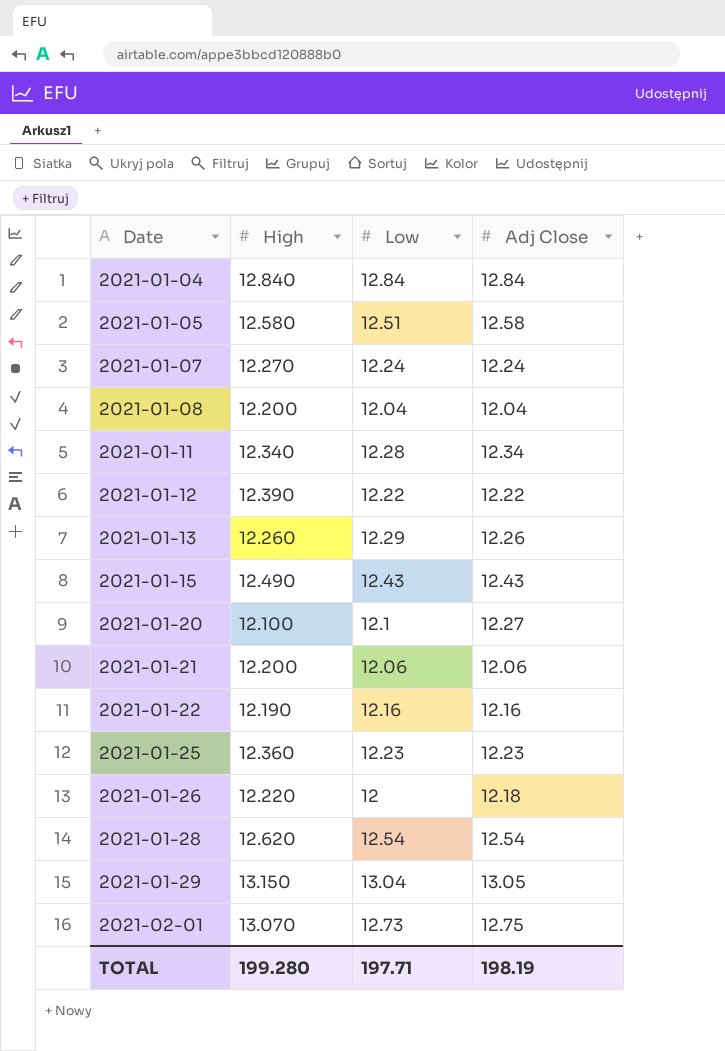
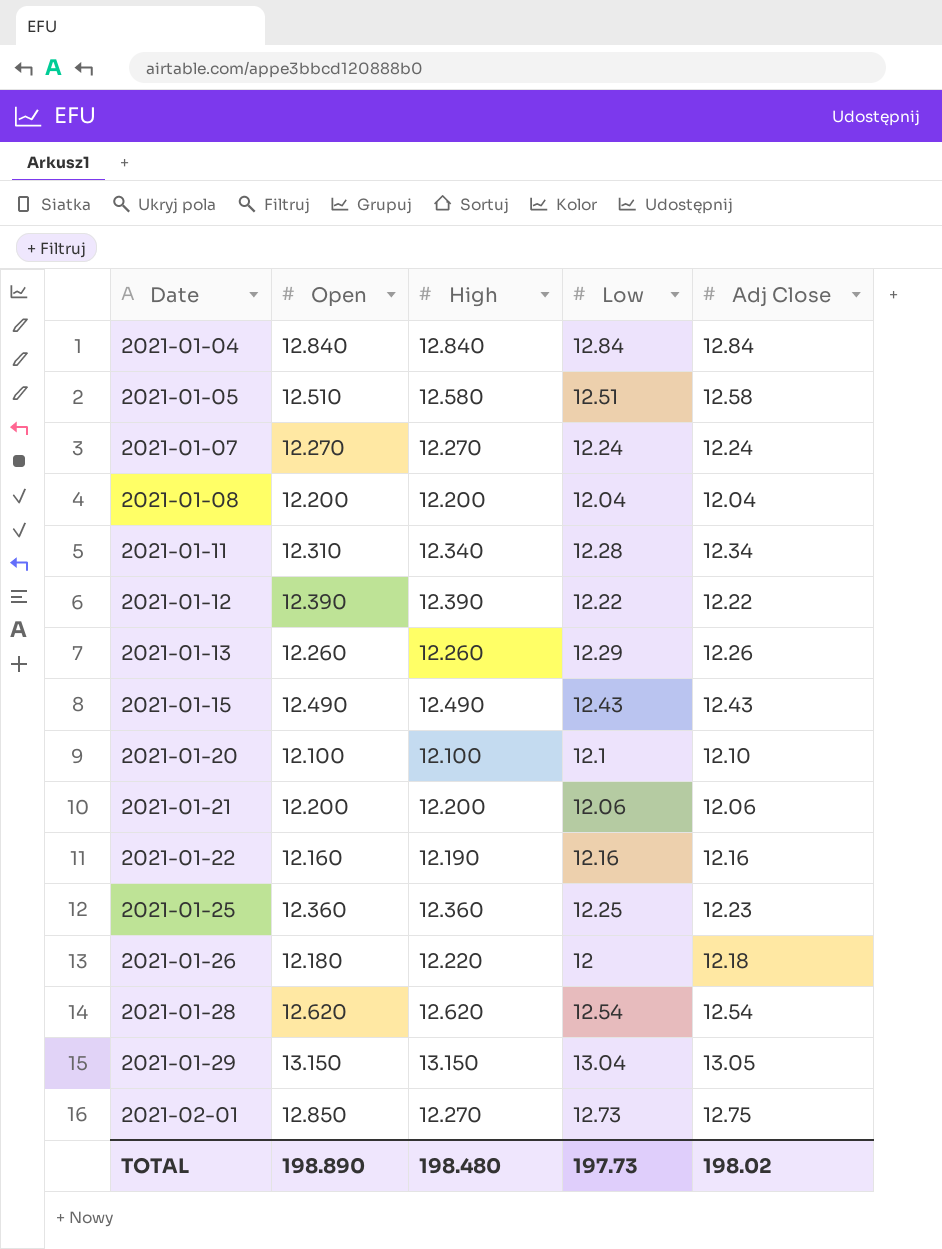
column Open | position: none -> 2
2021-01-20 | Adj Close: 12.27 -> 12.10
2021-01-25 | Low: 12.23 -> 12.25
2021-02-01 | High: 13.070 -> 12.270
TOTAL | High: 199.280 -> 198.480
TOTAL | Low: 197.71 -> 197.73
TOTAL | Adj Close: 198.19 -> 198.02

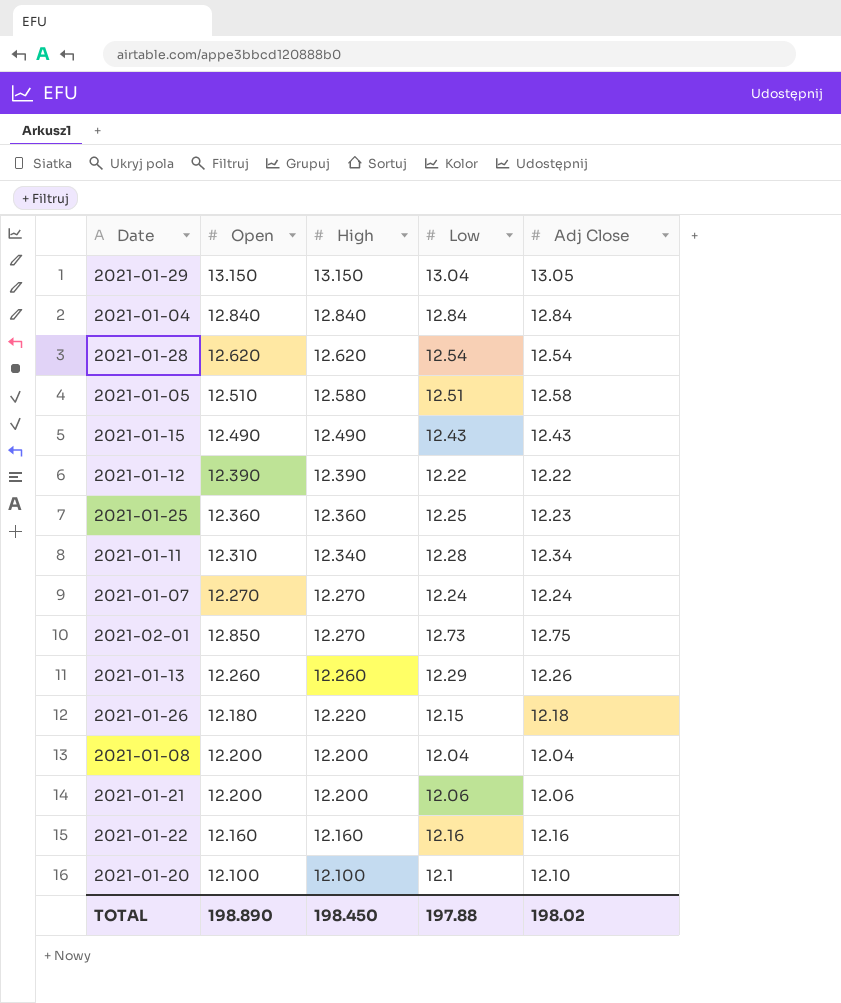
row order: Date ascending -> High descending
2021-01-26 | Low: 12 -> 12.15
2021-01-22 | High: 12.190 -> 12.160
TOTAL | High: 198.480 -> 198.450
TOTAL | Low: 197.73 -> 197.88

